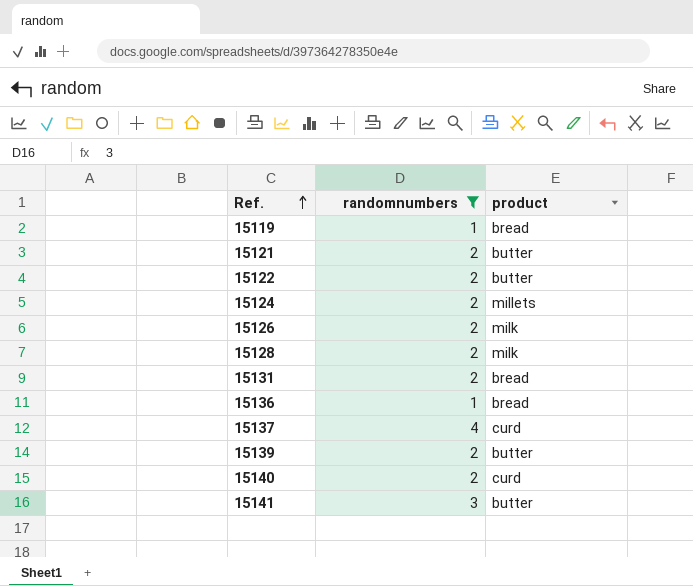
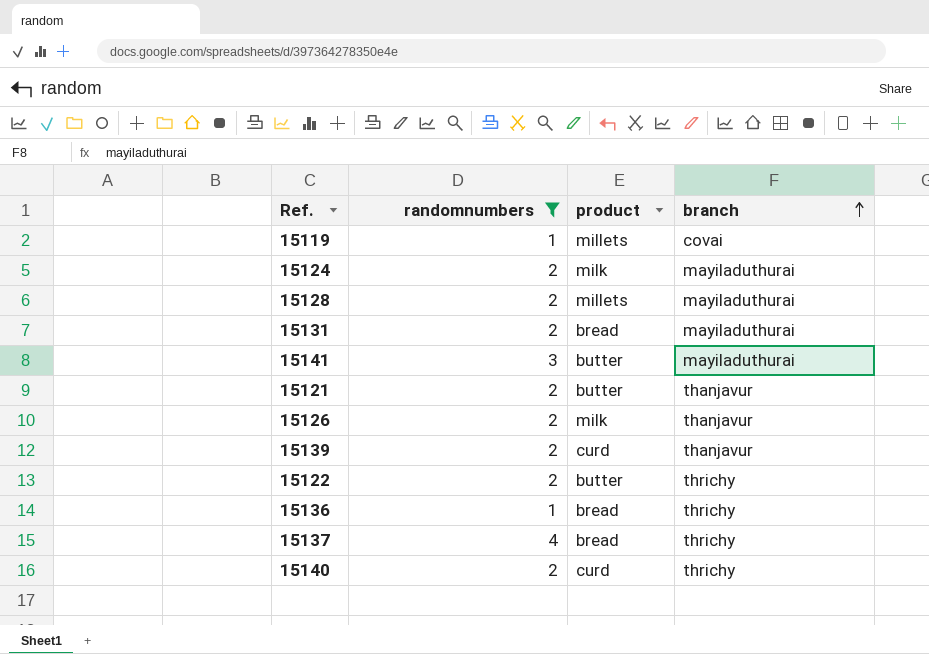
row order: Ref. ascending -> branch ascending
column branch | position: none -> 4
15119 | product: bread -> millets
15124 | product: millets -> milk
15128 | product: milk -> millets
15139 | product: butter -> curd
15137 | product: curd -> bread

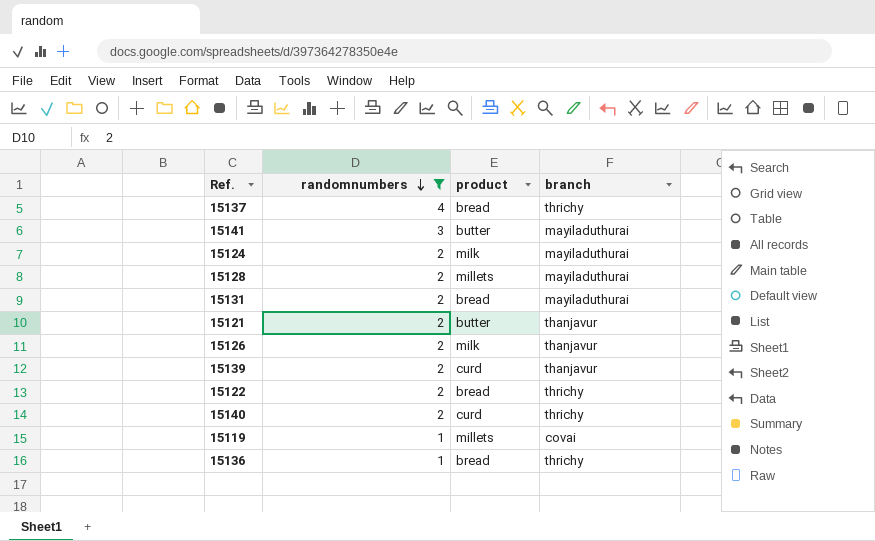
row order: branch ascending -> randomnumbers descending
15122 | product: butter -> bread

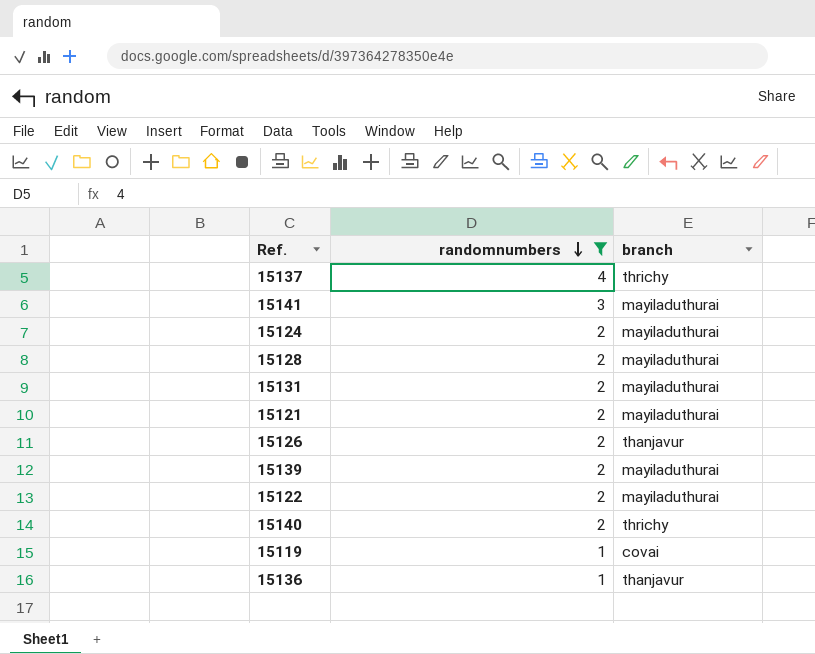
column product | position: 3 -> none
15121 | branch: thanjavur -> mayiladuthurai
15139 | branch: thanjavur -> mayiladuthurai
15122 | branch: thrichy -> mayiladuthurai
15136 | branch: thrichy -> thanjavur

